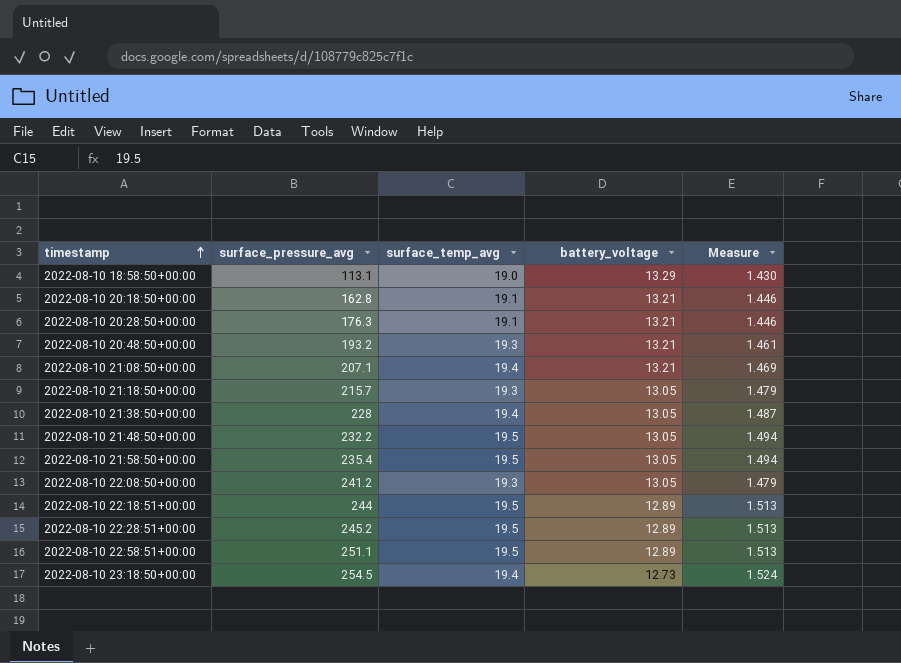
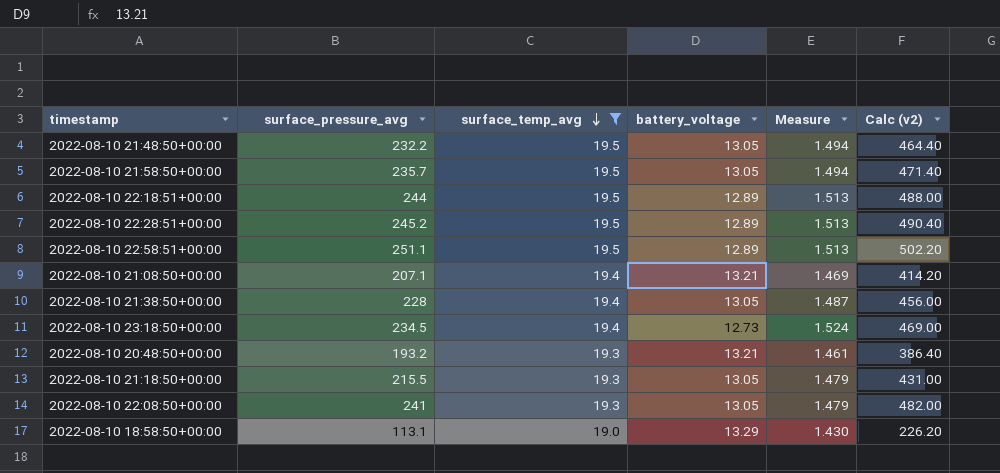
filter: none -> surface_temp_avg != 19.1
row order: timestamp ascending -> surface_temp_avg descending
column Calc (v2) | formula: none -> [surface_pressure_avg] * 2
2022-08-10 21:58:50+00:00 | surface_pressure_avg: 235.4 -> 235.7
2022-08-10 23:18:50+00:00 | surface_pressure_avg: 254.5 -> 234.5
2022-08-10 21:18:50+00:00 | surface_pressure_avg: 215.7 -> 215.5
2022-08-10 22:08:50+00:00 | surface_pressure_avg: 241.2 -> 241

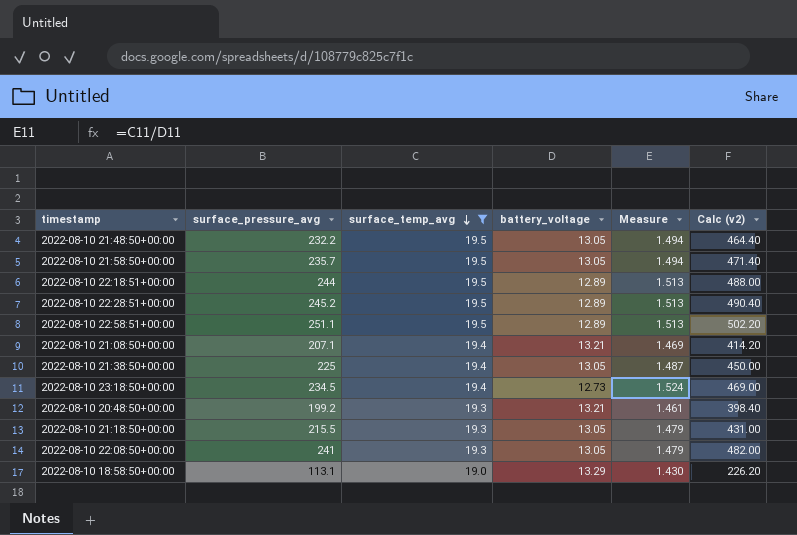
2022-08-10 21:38:50+00:00 | surface_pressure_avg: 228 -> 225
2022-08-10 21:38:50+00:00 | Calc (v2): 456.00 -> 450.00
2022-08-10 20:48:50+00:00 | surface_pressure_avg: 193.2 -> 199.2
2022-08-10 20:48:50+00:00 | Calc (v2): 386.40 -> 398.40

